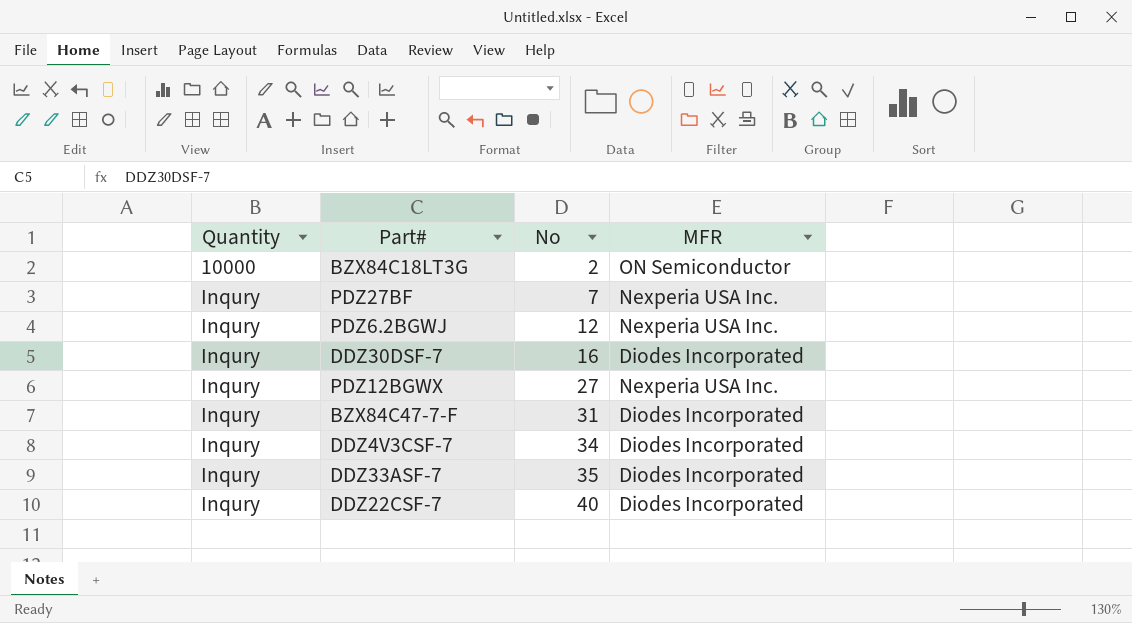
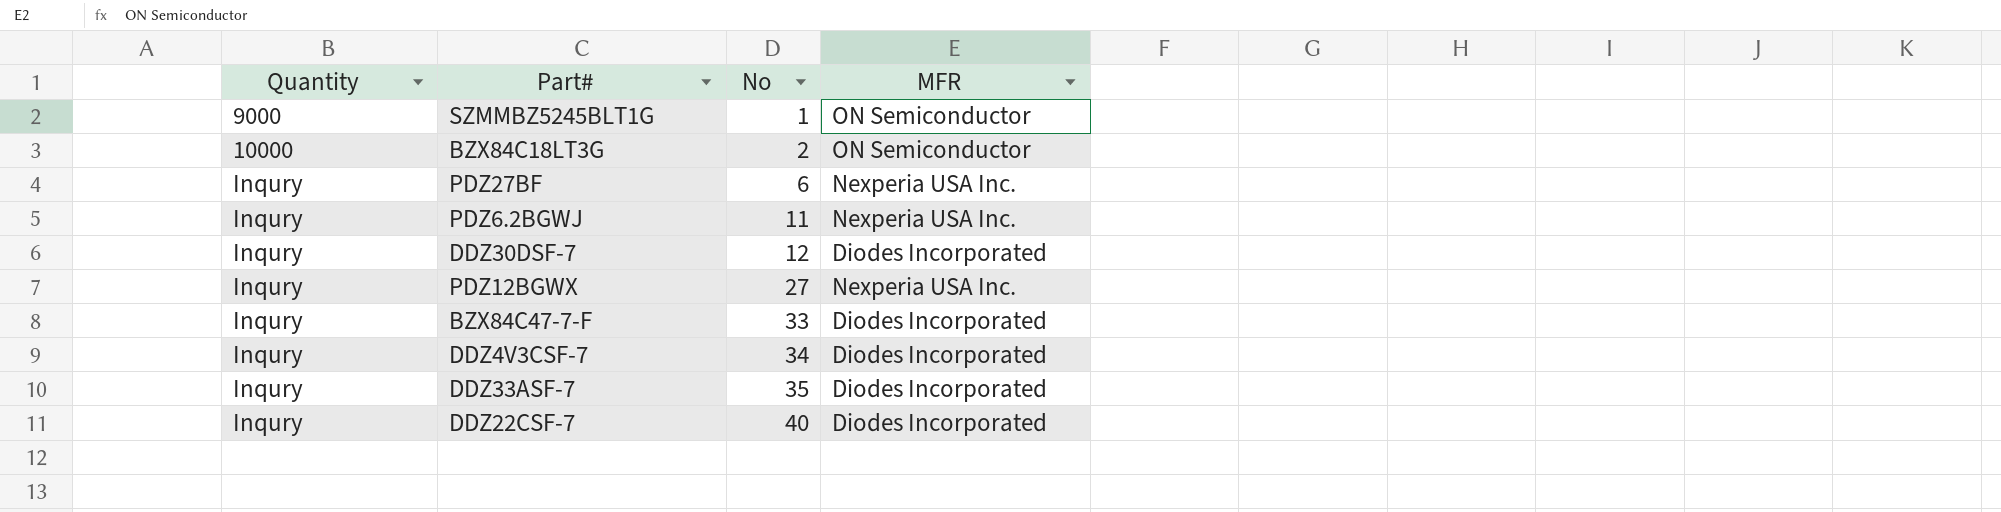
row SZMMBZ5245BLT1G: none -> 9000 | 1 | ON Semiconductor
PDZ27BF | No: 7 -> 6
PDZ6.2BGWJ | No: 12 -> 11
DDZ30DSF-7 | No: 16 -> 12
BZX84C47-7-F | No: 31 -> 33

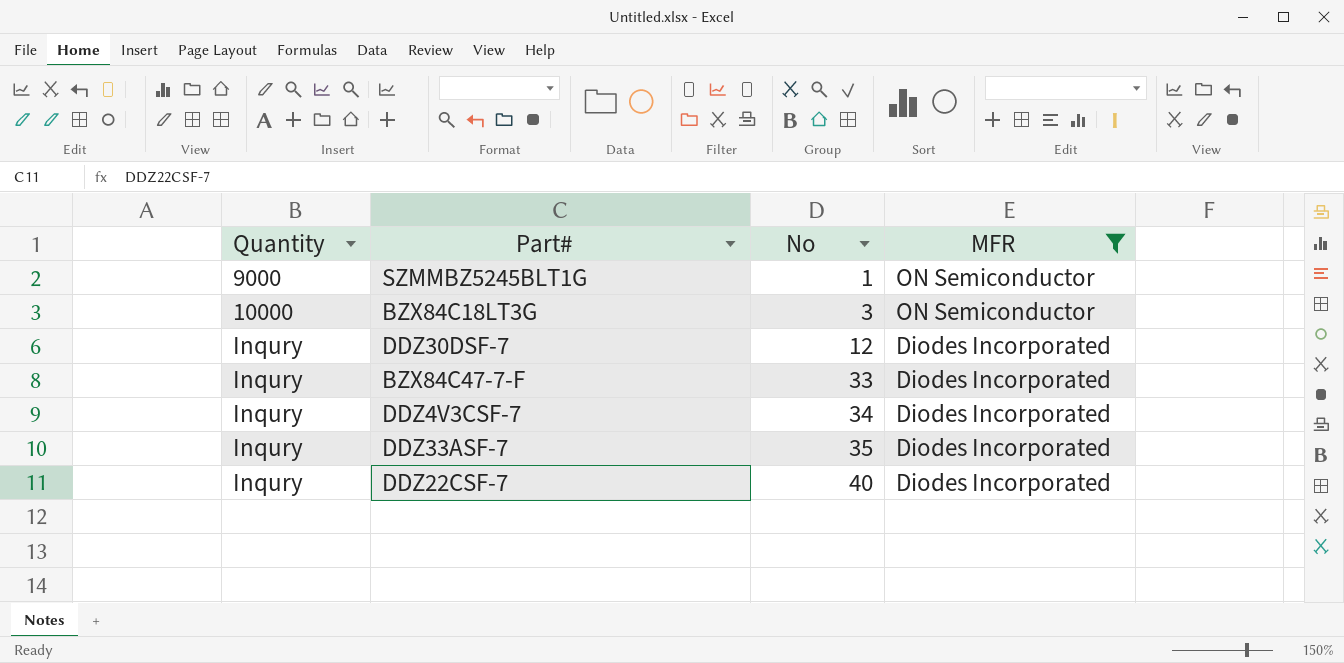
filter: none -> MFR != Nexperia USA Inc.
BZX84C18LT3G | No: 2 -> 3

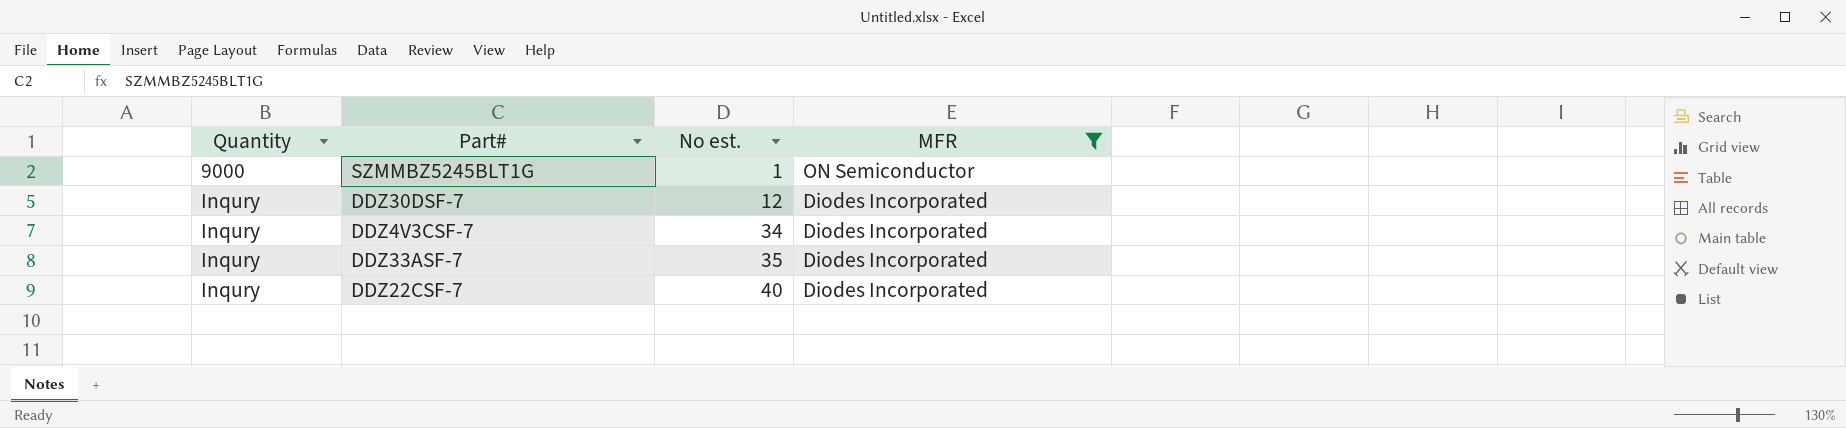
column name: No -> No est.
row BZX84C18LT3G: 10000 | 3 | ON Semiconductor -> none
row BZX84C47-7-F: Inqury | 33 | Diodes Incorporated -> none

